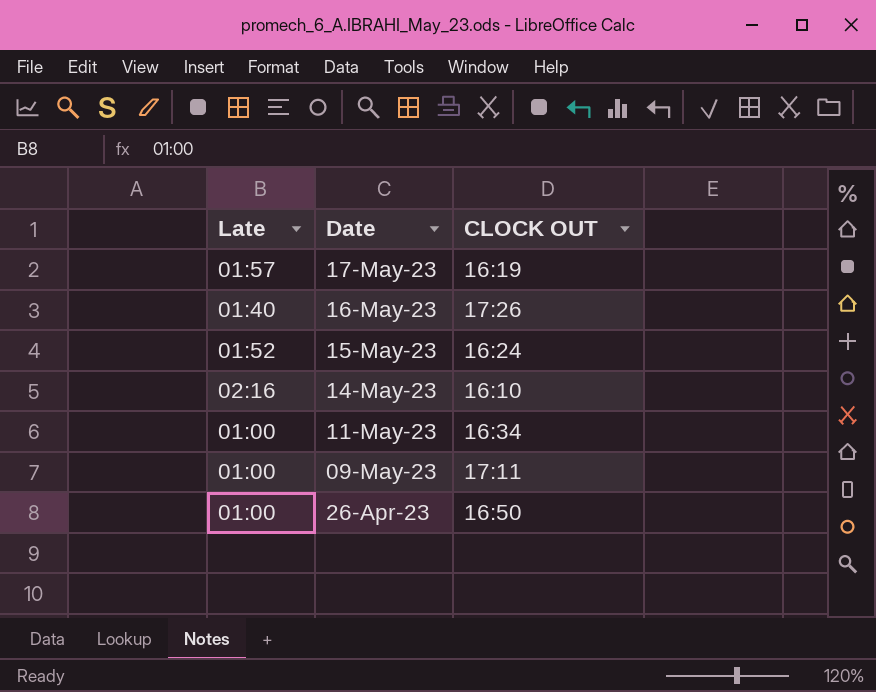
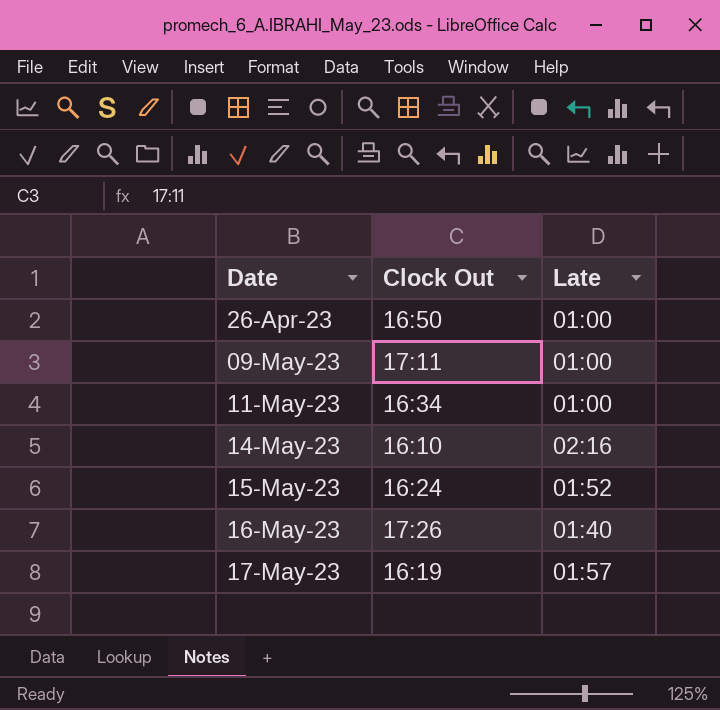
row order: Date descending -> Date ascending
column name: CLOCK OUT -> Clock Out
column Late | position: 1 -> 3

